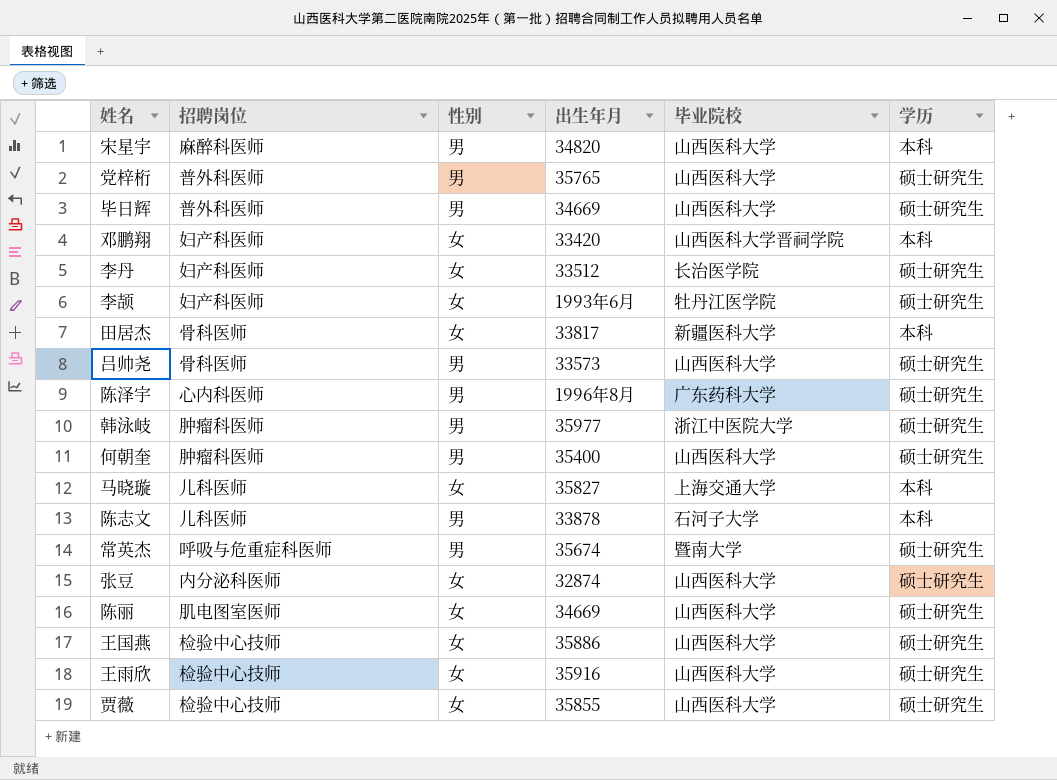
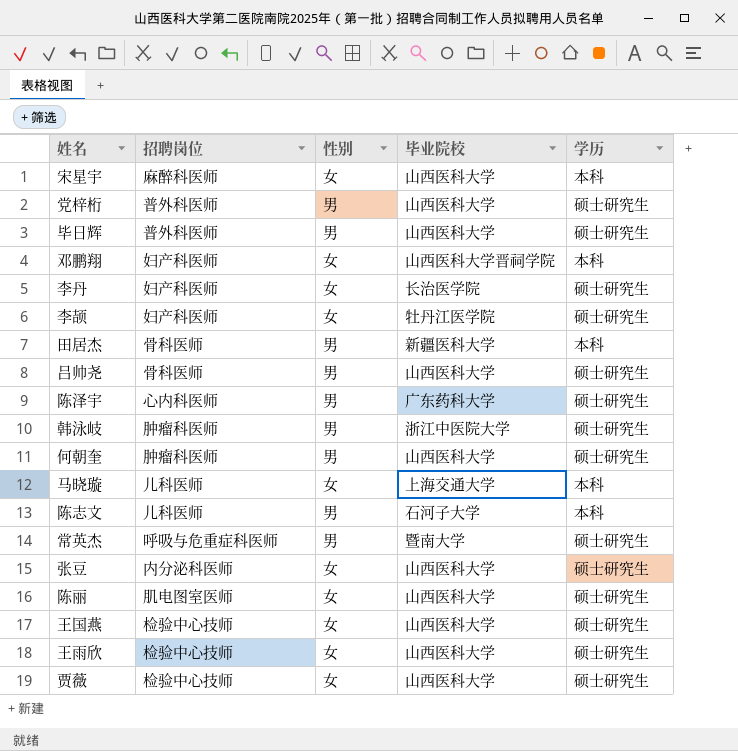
column 出生年月 | position: 4 -> none
宋星宇 | 性别: 男 -> 女
田居杰 | 性别: 女 -> 男

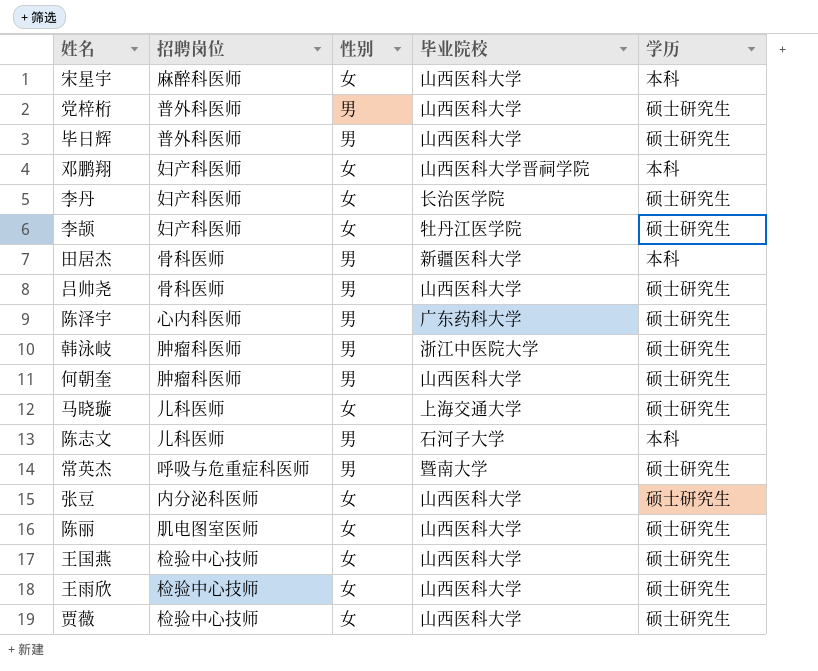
马晓璇 | 学历: 本科 -> 硕士研究生

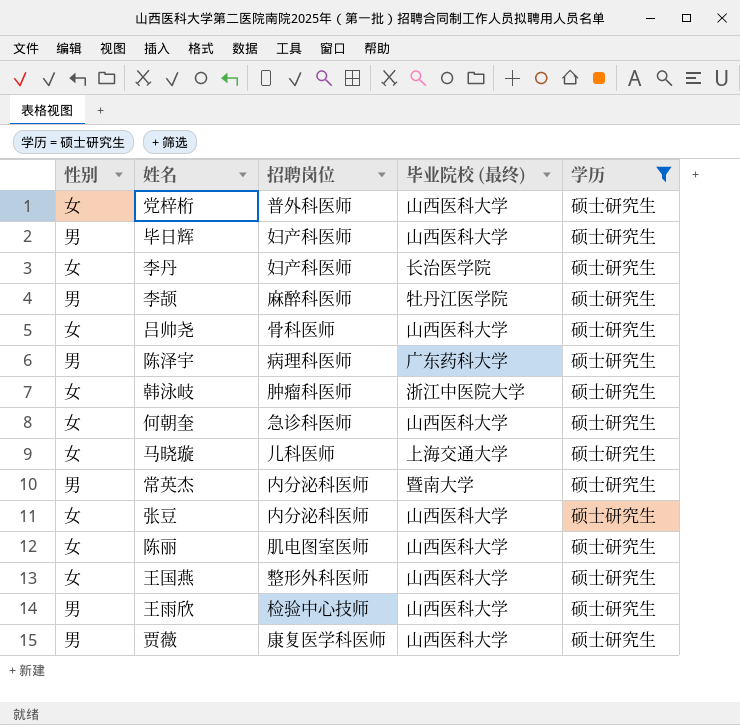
filter: none -> 学历 = 硕士研究生
column 性别 | position: 3 -> 1
column name: 毕业院校 -> 毕业院校 (最终)
党梓桁 | 性别: 男 -> 女
毕日辉 | 招聘岗位: 普外科医师 -> 妇产科医师
李颉 | 性别: 女 -> 男
李颉 | 招聘岗位: 妇产科医师 -> 麻醉科医师
吕帅尧 | 性别: 男 -> 女
陈泽宇 | 招聘岗位: 心内科医师 -> 病理科医师
韩泳岐 | 性别: 男 -> 女
何朝奎 | 性别: 男 -> 女
何朝奎 | 招聘岗位: 肿瘤科医师 -> 急诊科医师
常英杰 | 招聘岗位: 呼吸与危重症科医师 -> 内分泌科医师
王国燕 | 招聘岗位: 检验中心技师 -> 整形外科医师
王雨欣 | 性别: 女 -> 男
贾薇 | 性别: 女 -> 男
贾薇 | 招聘岗位: 检验中心技师 -> 康复医学科医师

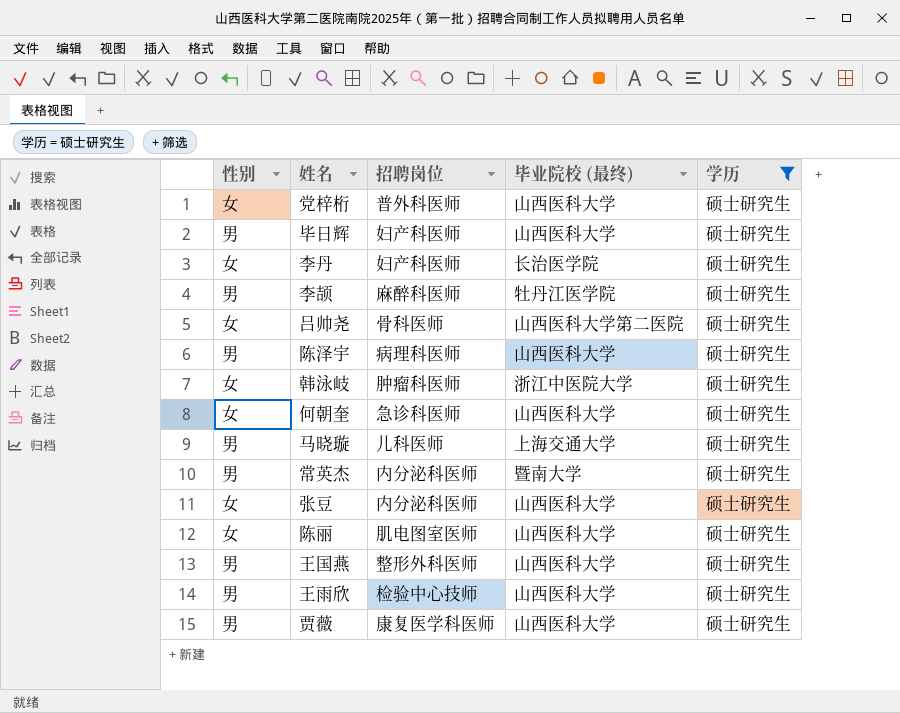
吕帅尧 | 毕业院校 (最终): 山西医科大学 -> 山西医科大学第二医院
陈泽宇 | 毕业院校 (最终): 广东药科大学 -> 山西医科大学
马晓璇 | 性别: 女 -> 男
王国燕 | 性别: 女 -> 男

